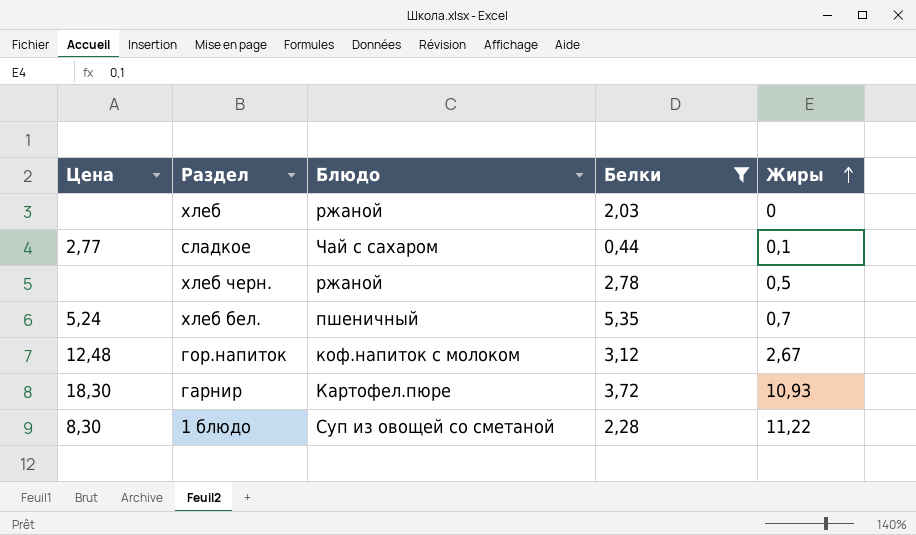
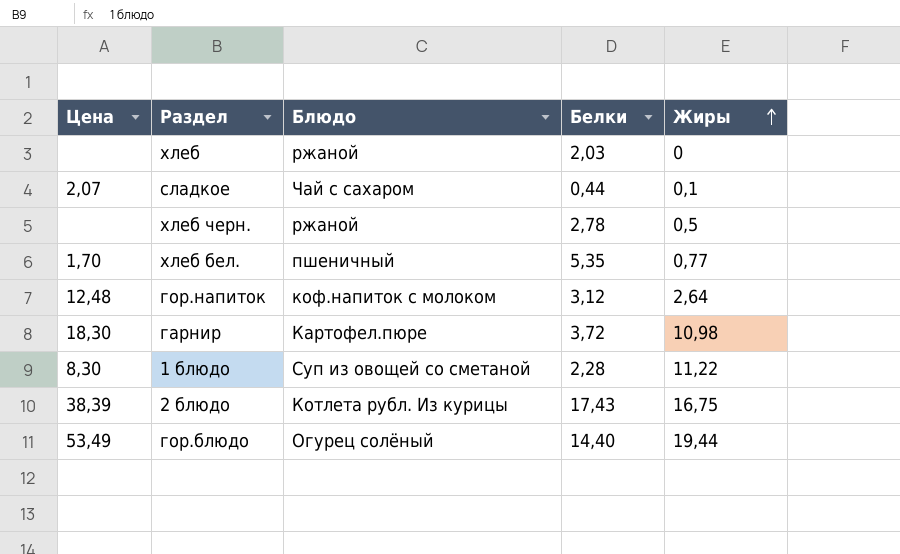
filter: Белки <= 5,35 -> none
сладкое | Цена: 2,77 -> 2,07
хлеб бел. | Цена: 5,24 -> 1,70
хлеб бел. | Жиры: 0,7 -> 0,77
гор.напиток | Жиры: 2,67 -> 2,64
гарнир | Жиры: 10,93 -> 10,98

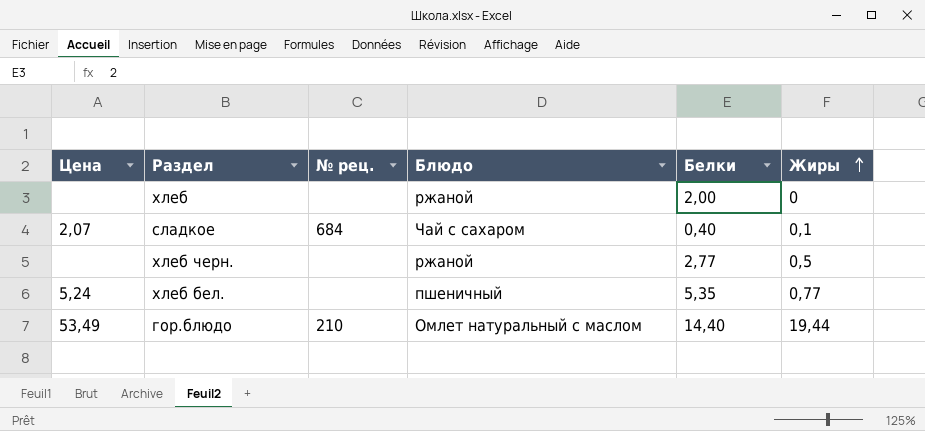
column № рец. | position: none -> 3
row гор.напиток: 12,48 | коф.напиток с молоком | 3,12 | 2,64 -> none
row гарнир: 18,30 | Картофел.пюре | 3,72 | 10,98 -> none
row 1 блюдо: 8,30 | Суп из овощей со сметаной | 2,28 | 11,22 -> none
row 2 блюдо: 38,39 | Котлета рубл. Из курицы | 17,43 | 16,75 -> none
хлеб | Белки: 2,03 -> 2,00
сладкое | Белки: 0,44 -> 0,40
хлеб черн. | Белки: 2,78 -> 2,77
хлеб бел. | Цена: 1,70 -> 5,24
гор.блюдо | Блюдо: Огурец солёный -> Омлет натуральный с маслом

